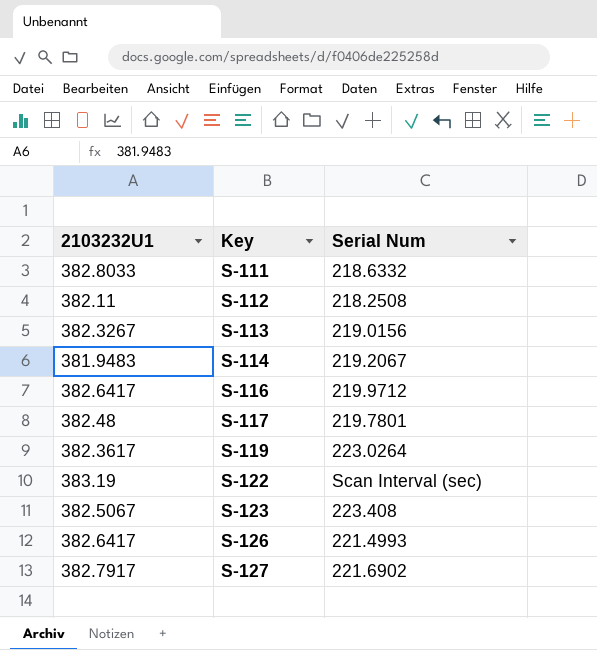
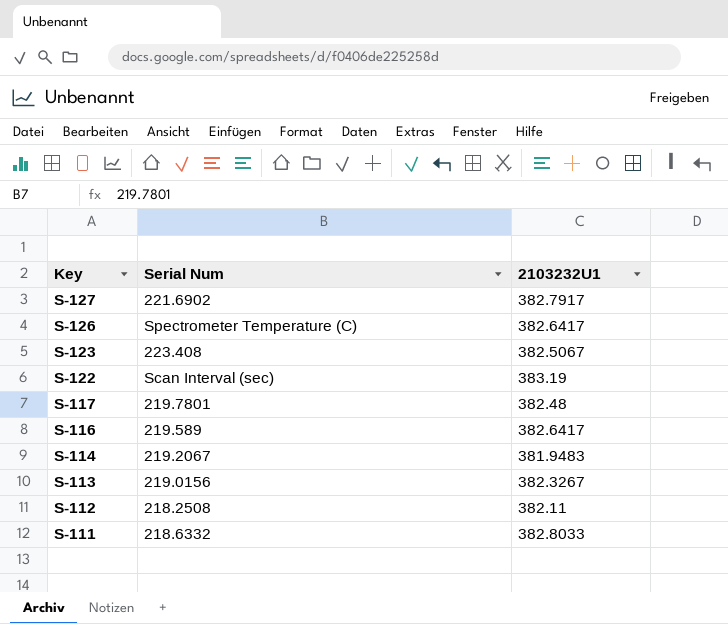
row order: Key ascending -> Key descending
column 2103232U1 | position: 1 -> 3
row S-119: 382.3617 | 223.0264 -> none
S-126 | Serial Num: 221.4993 -> Spectrometer Temperature (C)
S-116 | Serial Num: 219.9712 -> 219.589

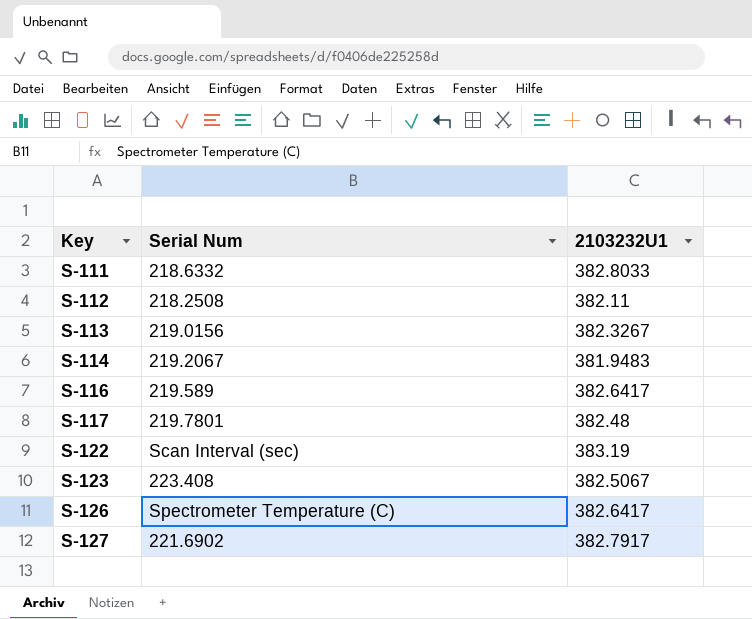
row order: Key descending -> Key ascending

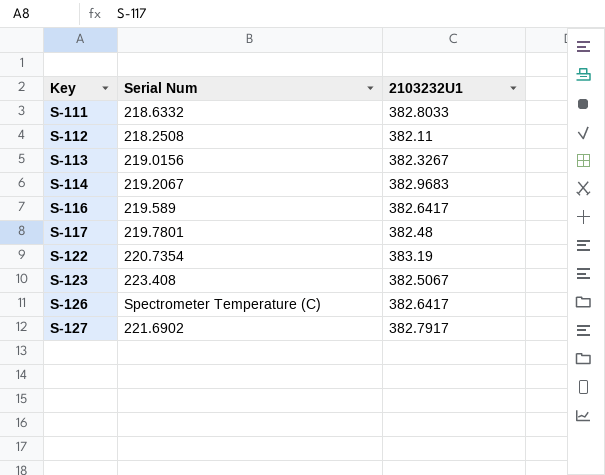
S-114 | 2103232U1: 381.9483 -> 382.9683
S-122 | Serial Num: Scan Interval (sec) -> 220.7354

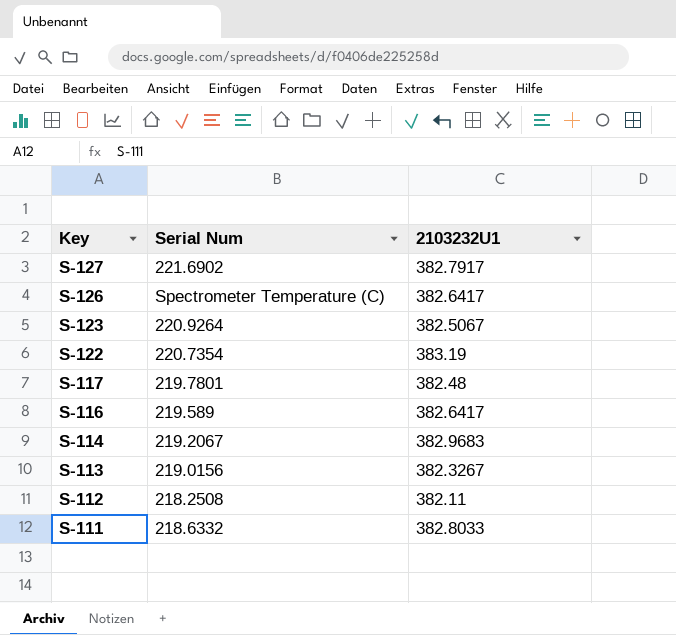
row order: Key ascending -> Key descending
S-123 | Serial Num: 223.408 -> 220.9264

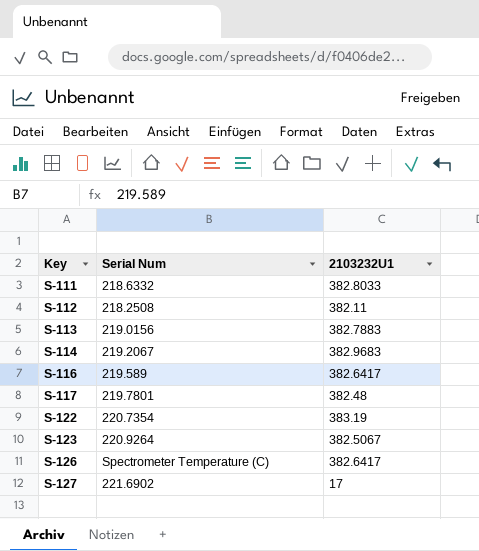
row order: Key descending -> Key ascending
S-113 | 2103232U1: 382.3267 -> 382.7883
S-127 | 2103232U1: 382.7917 -> 17

